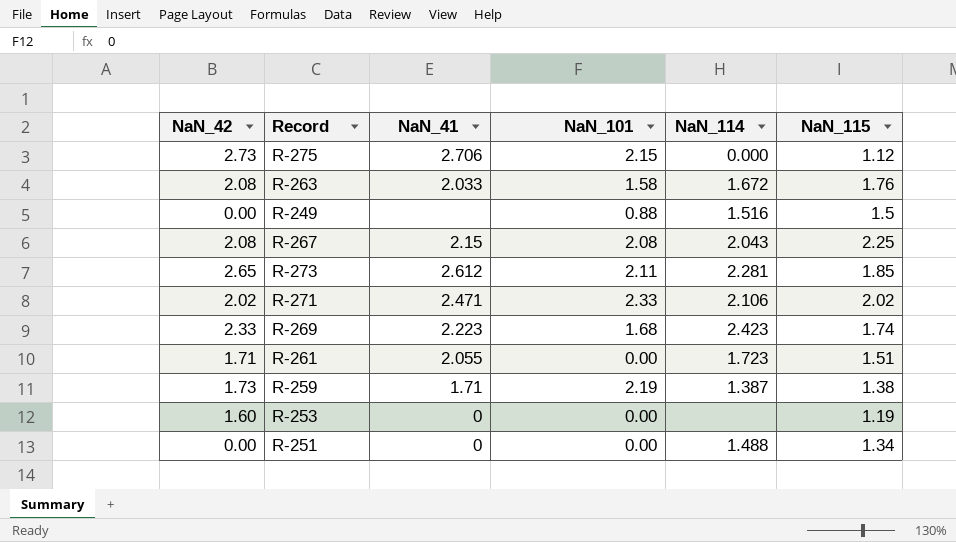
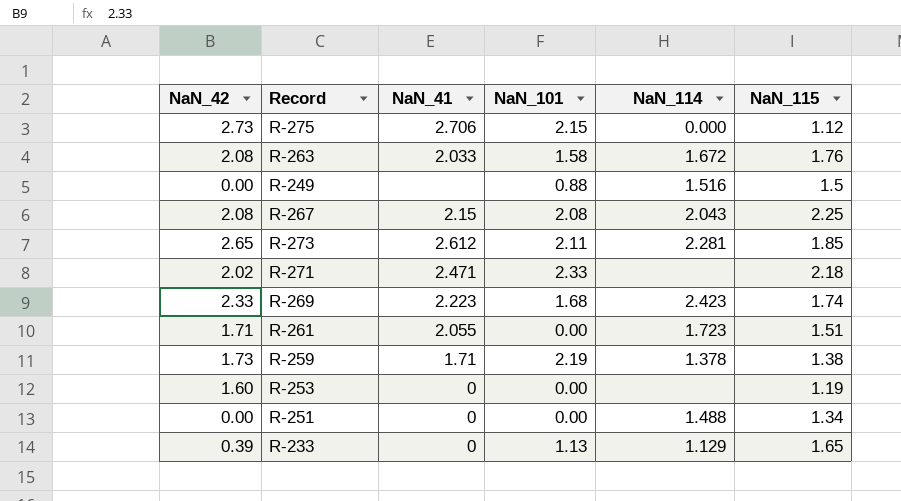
R-271 | NaN_114: 2.106 -> none
R-271 | NaN_115: 2.02 -> 2.18
R-259 | NaN_114: 1.387 -> 1.378
row R-233: none -> 0.39 | 0 | 1.13 | 1.129 | 1.65

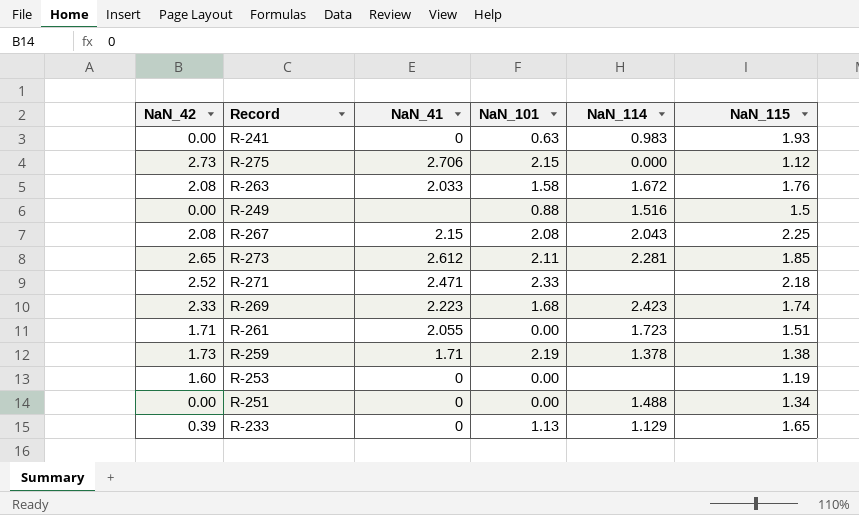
row R-241: none -> 0.00 | 0 | 0.63 | 0.983 | 1.93
R-271 | NaN_42: 2.02 -> 2.52

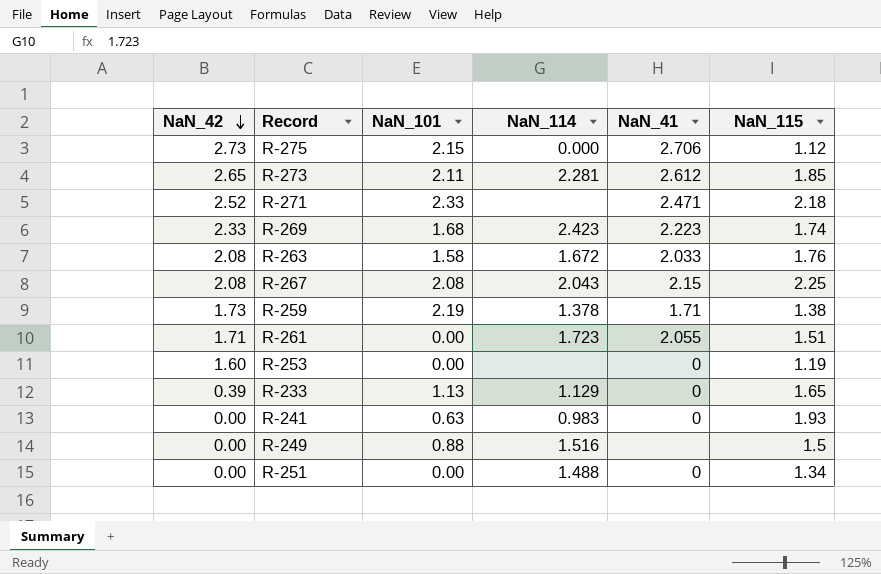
row order: none -> NaN_42 descending
column NaN_41 | position: 3 -> 5

